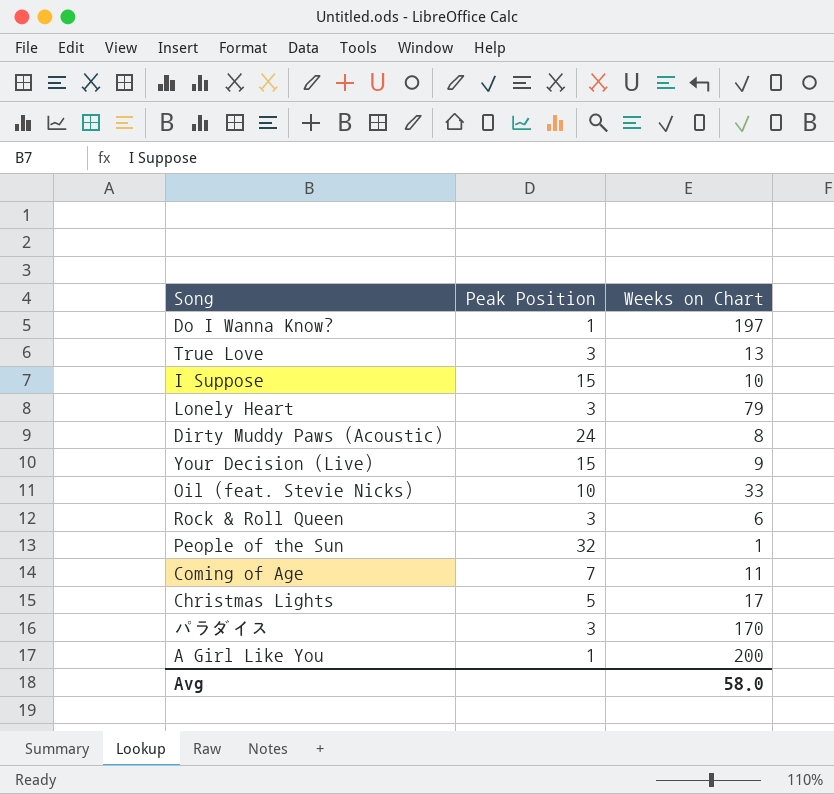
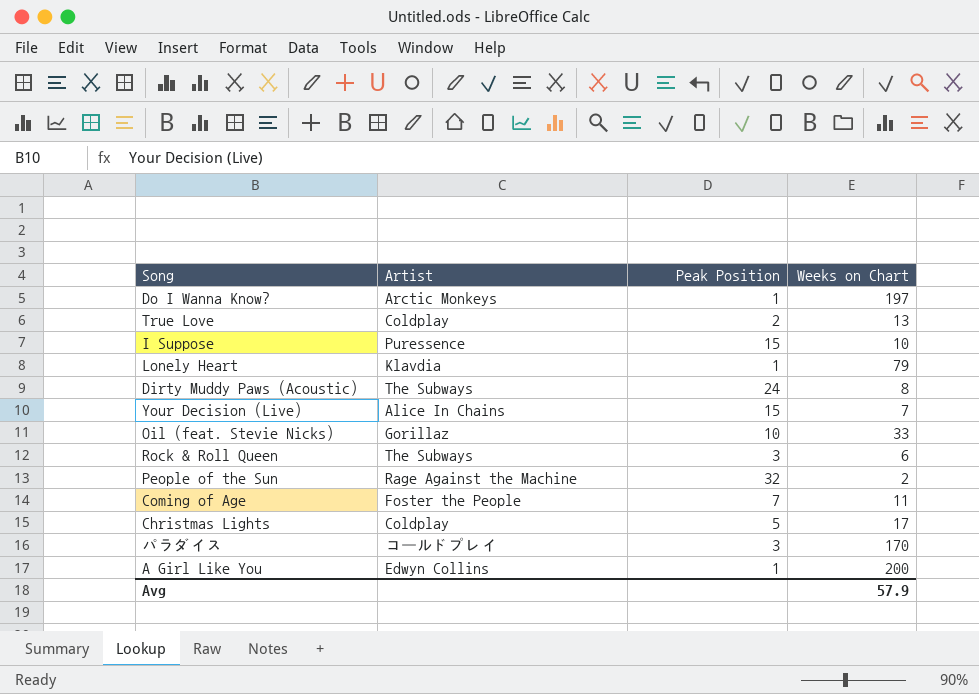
column Artist | position: none -> 2
True Love | Peak Position: 3 -> 2
Lonely Heart | Peak Position: 3 -> 1
Your Decision (Live) | Weeks on Chart: 9 -> 7
People of the Sun | Weeks on Chart: 1 -> 2
Avg | Weeks on Chart: 58.0 -> 57.9

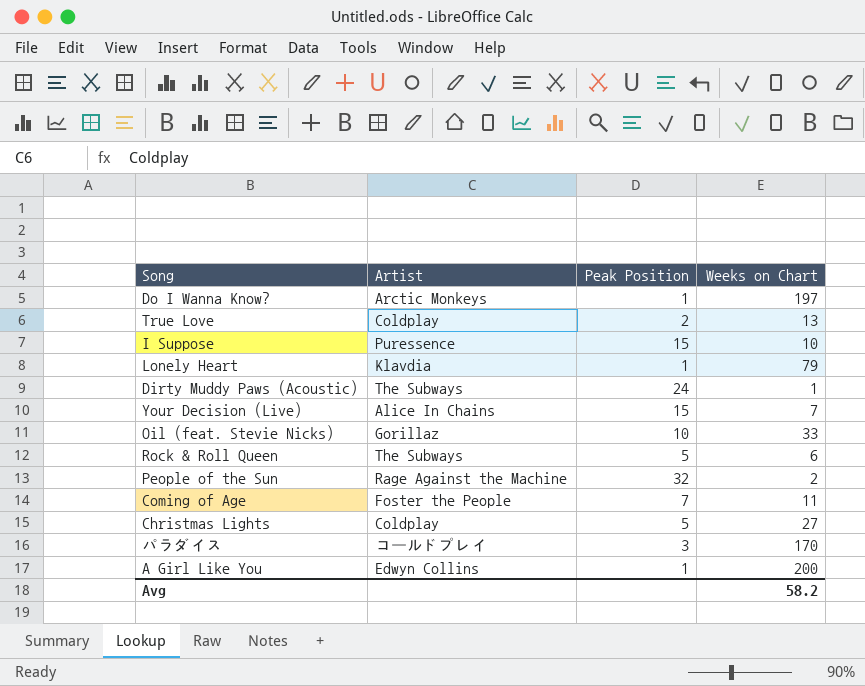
Dirty Muddy Paws (Acoustic) | Weeks on Chart: 8 -> 1
Rock & Roll Queen | Peak Position: 3 -> 5
Christmas Lights | Weeks on Chart: 17 -> 27
Avg | Weeks on Chart: 57.9 -> 58.2

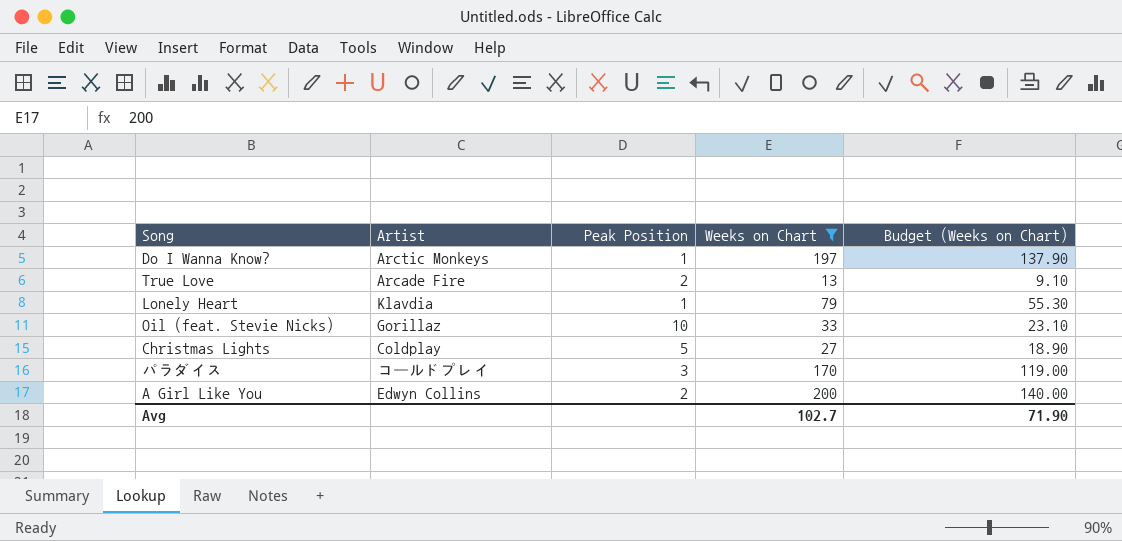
filter: none -> Weeks on Chart >= 13
column Budget (Weeks on Chart) | formula: none -> [Weeks on Chart] * 0.7
True Love | Artist: Coldplay -> Arcade Fire
A Girl Like You | Peak Position: 1 -> 2
Avg | Weeks on Chart: 58.2 -> 102.7

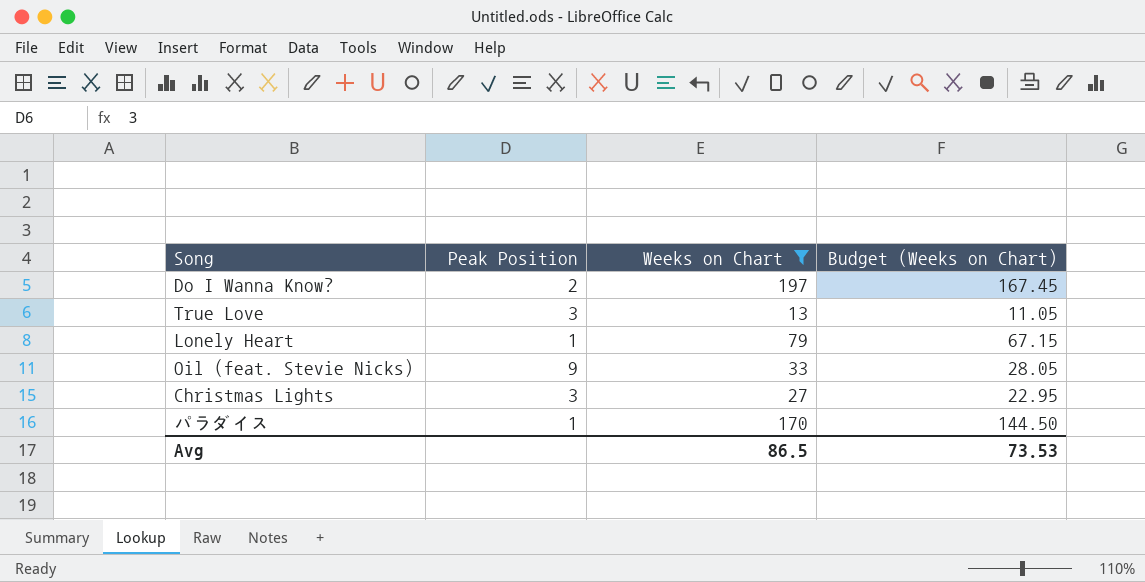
column Artist | position: 2 -> none
column Budget (Weeks on Chart) | formula: [Weeks on Chart] * 0.7 -> [Weeks on Chart] * 0.85
row A Girl Like You: Edwyn Collins | 2 | 200 | 140.00 -> none
Do I Wanna Know? | Peak Position: 1 -> 2
True Love | Peak Position: 2 -> 3
Oil (feat. Stevie Nicks) | Peak Position: 10 -> 9
Christmas Lights | Peak Position: 5 -> 3
パラダイス | Peak Position: 3 -> 1
Avg | Weeks on Chart: 102.7 -> 86.5
Avg | Budget (Weeks on Chart): 71.90 -> 73.53

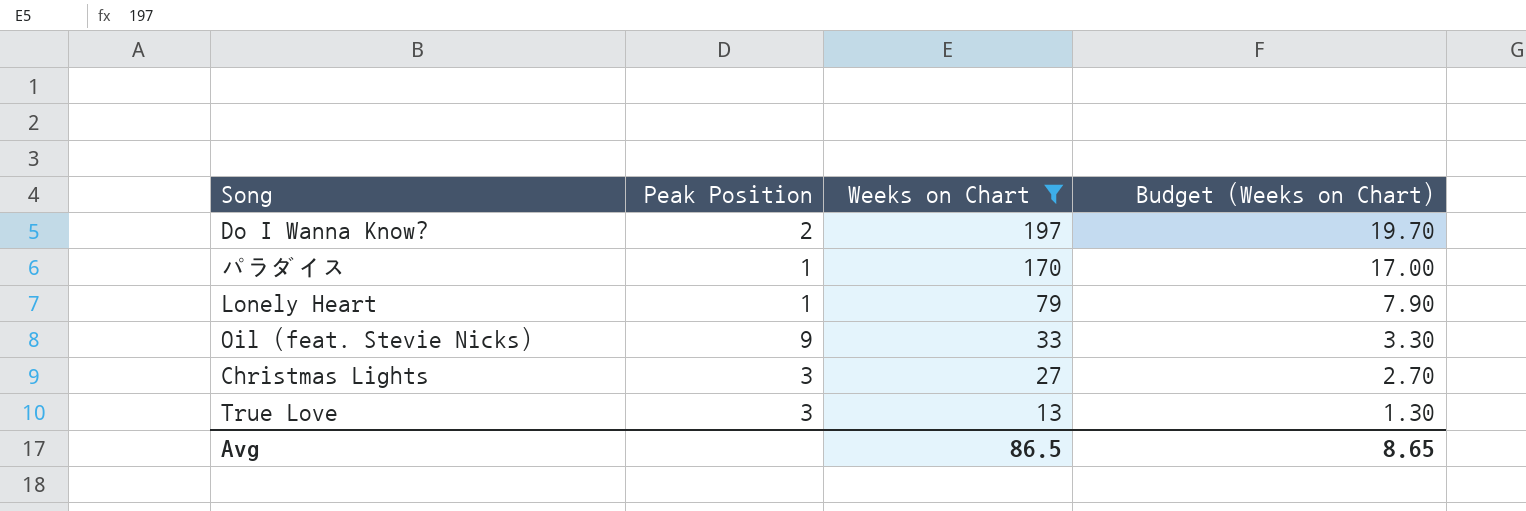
row order: none -> Weeks on Chart descending
column Budget (Weeks on Chart) | formula: [Weeks on Chart] * 0.85 -> [Weeks on Chart] * 0.1
Avg | Budget (Weeks on Chart): 73.53 -> 8.65

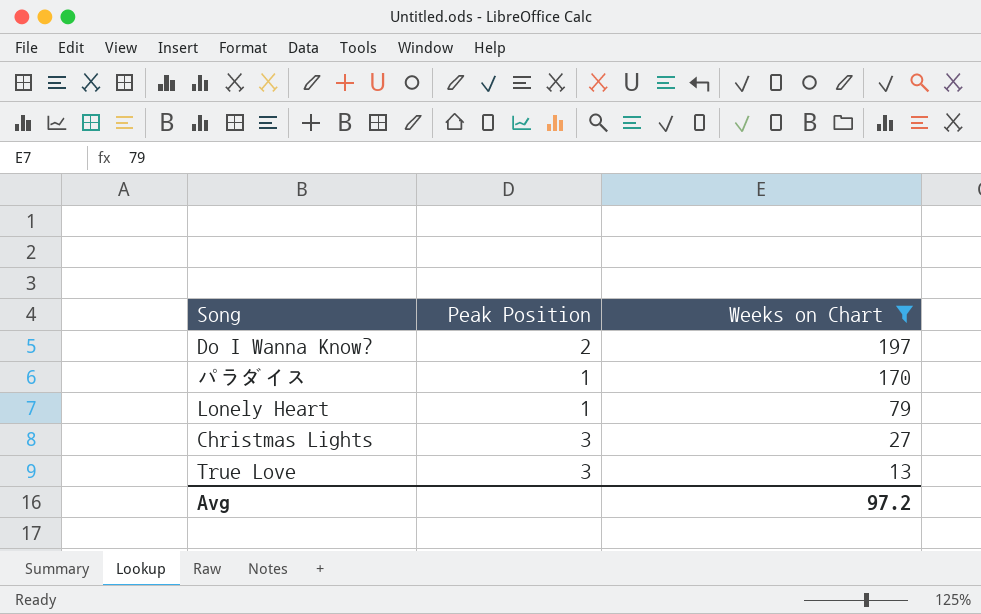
column Budget (Weeks on Chart) | formula: [Weeks on Chart] * 0.1 -> none
row Oil (feat. Stevie Nicks): 9 | 33 | 3.30 -> none
Avg | Weeks on Chart: 86.5 -> 97.2

